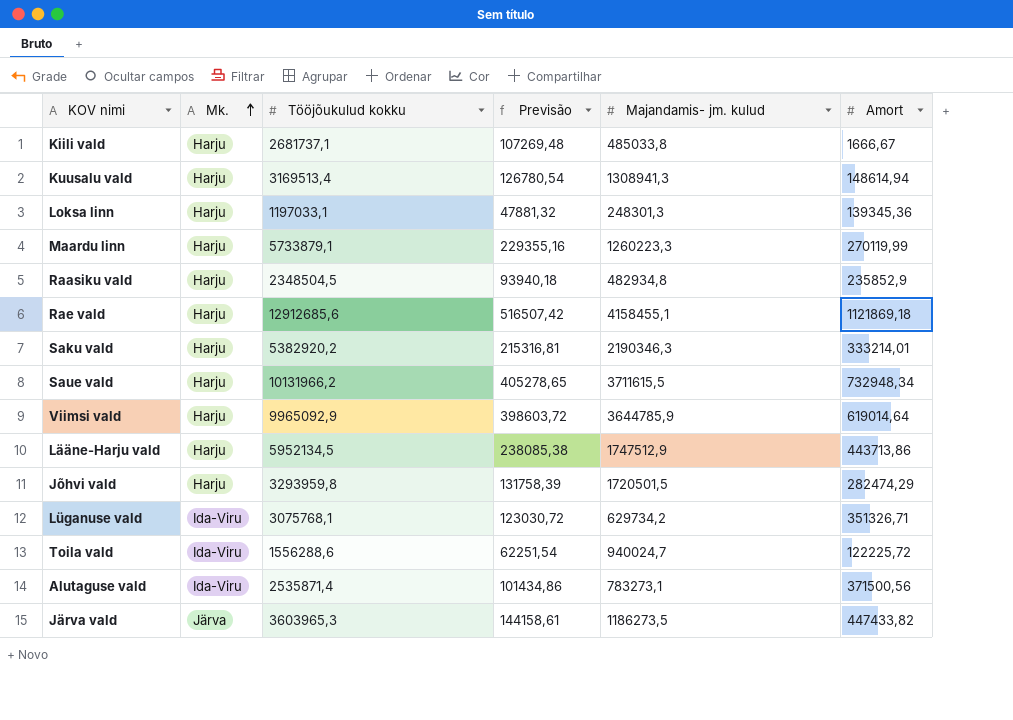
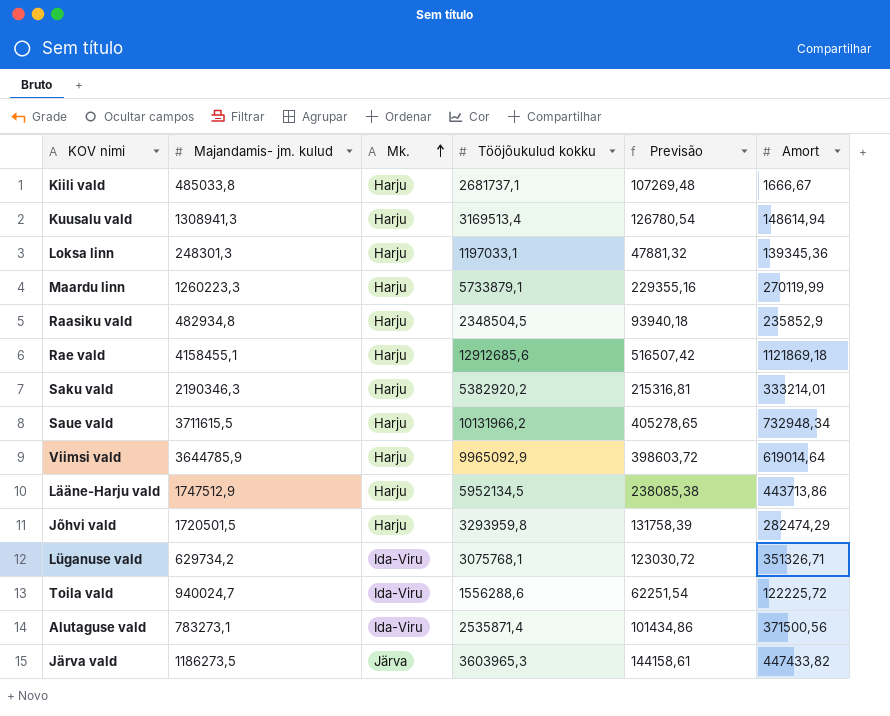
column Majandamis- jm. kulud | position: 5 -> 2

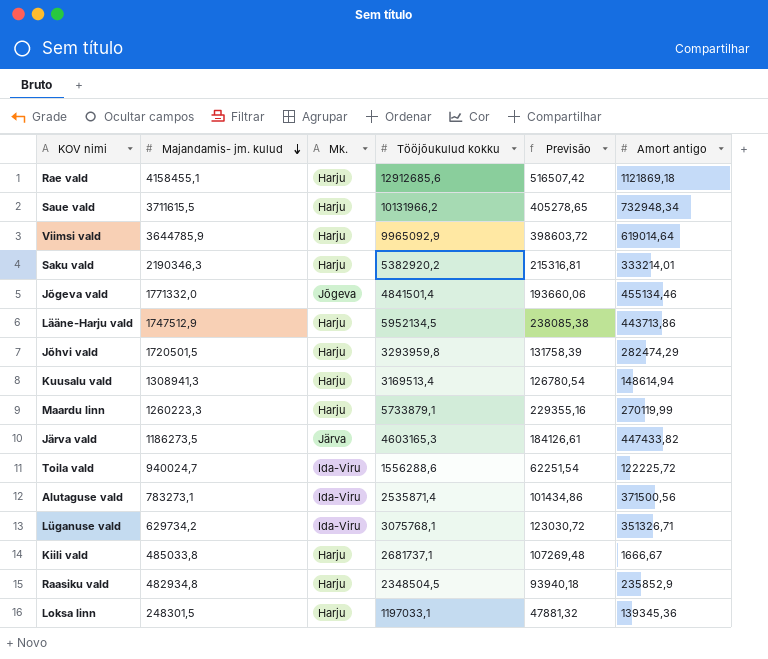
row order: Mk. ascending -> Majandamis- jm. kulud descending
column name: Amort -> Amort antigo
row Jõgeva vald: none -> 1771332,0 | Jõgeva | 4841501,4 | 193660,06 | 455134,46
Järva vald | Tööjõukulud kokku: 3603965,3 -> 4603165,3
Järva vald | Previsão: 144158,61 -> 184126,61
Loksa linn | Majandamis- jm. kulud: 248301,3 -> 248301,5

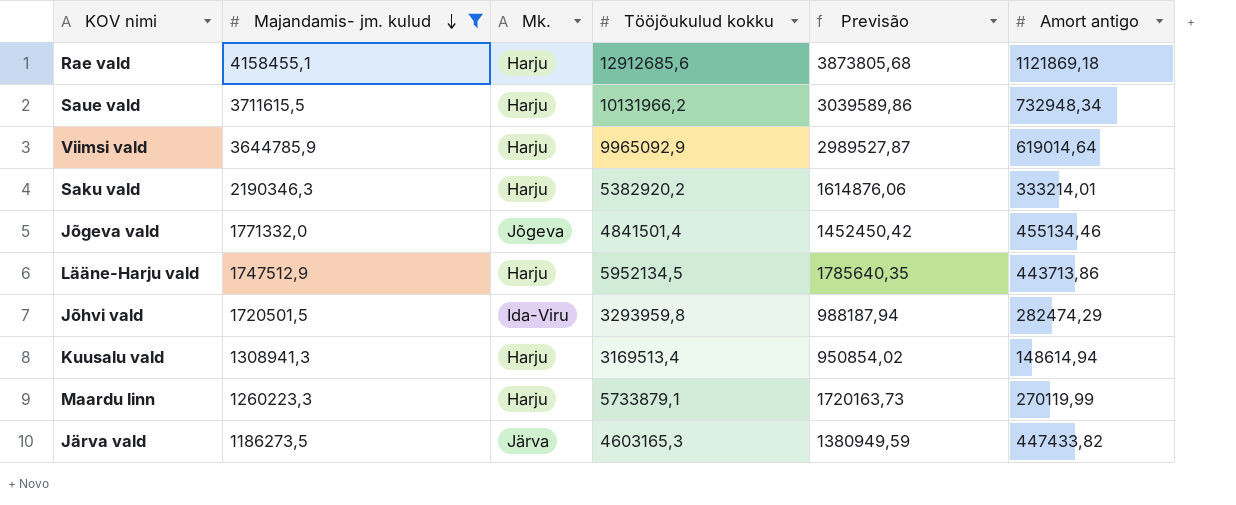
filter: none -> Majandamis- jm. kulud >= 1186273,5
column Previsão | formula: [Tööjõukulud kokku] * 0,04 -> [Tööjõukulud kokku] * 0,3
Jõhvi vald | Mk.: Harju -> Ida-Viru

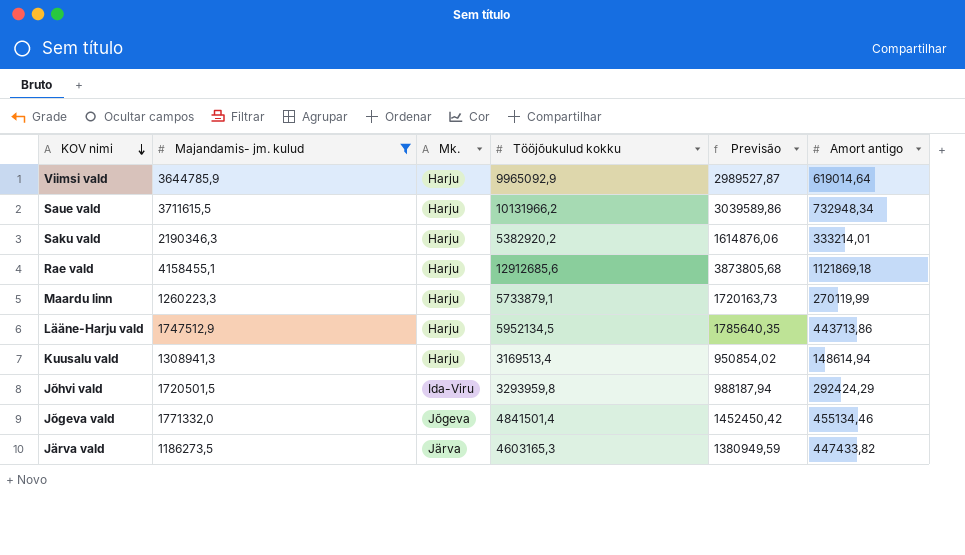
row order: Majandamis- jm. kulud descending -> KOV nimi descending
Jõhvi vald | Amort antigo: 282474,29 -> 292424,29

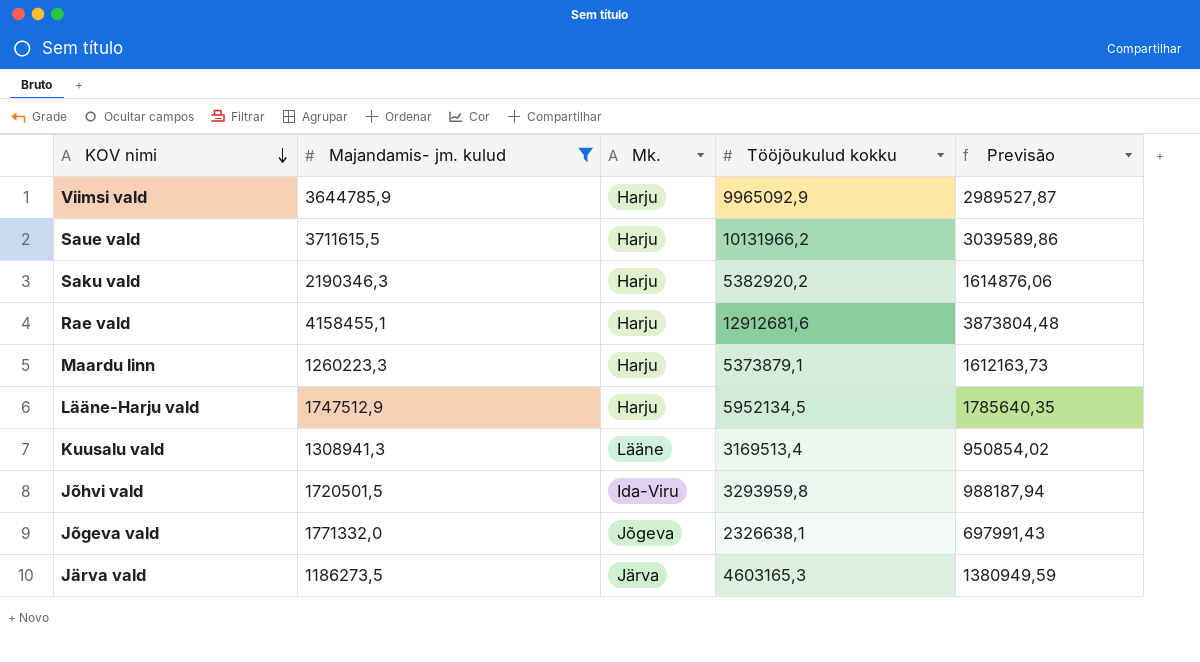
column Amort antigo | position: 6 -> none
Rae vald | Tööjõukulud kokku: 12912685,6 -> 12912681,6
Rae vald | Previsão: 3873805,68 -> 3873804,48
Maardu linn | Tööjõukulud kokku: 5733879,1 -> 5373879,1
Maardu linn | Previsão: 1720163,73 -> 1612163,73
Kuusalu vald | Mk.: Harju -> Lääne
Jõgeva vald | Tööjõukulud kokku: 4841501,4 -> 2326638,1
Jõgeva vald | Previsão: 1452450,42 -> 697991,43

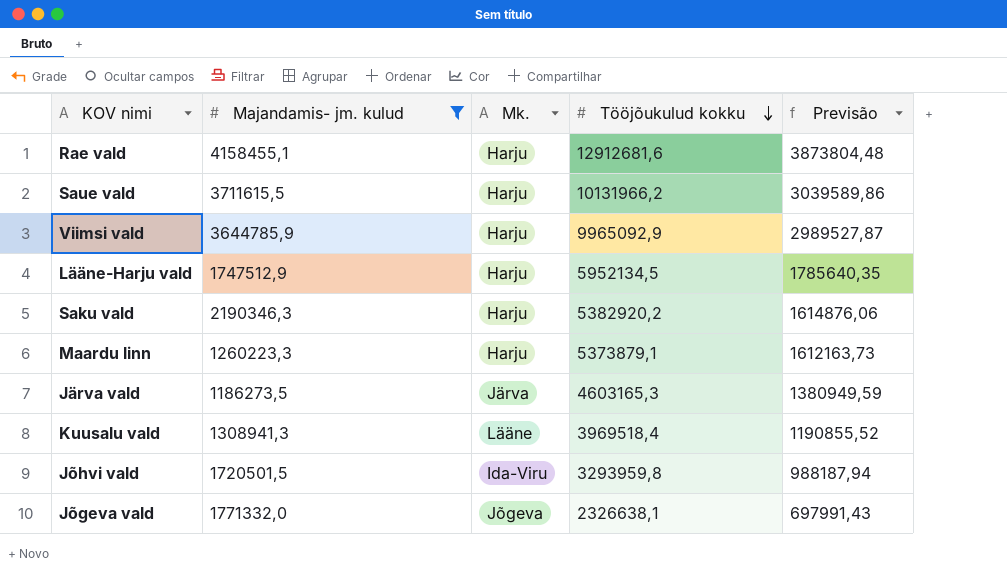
row order: KOV nimi descending -> Tööjõukulud kokku descending
Kuusalu vald | Tööjõukulud kokku: 3169513,4 -> 3969518,4
Kuusalu vald | Previsão: 950854,02 -> 1190855,52

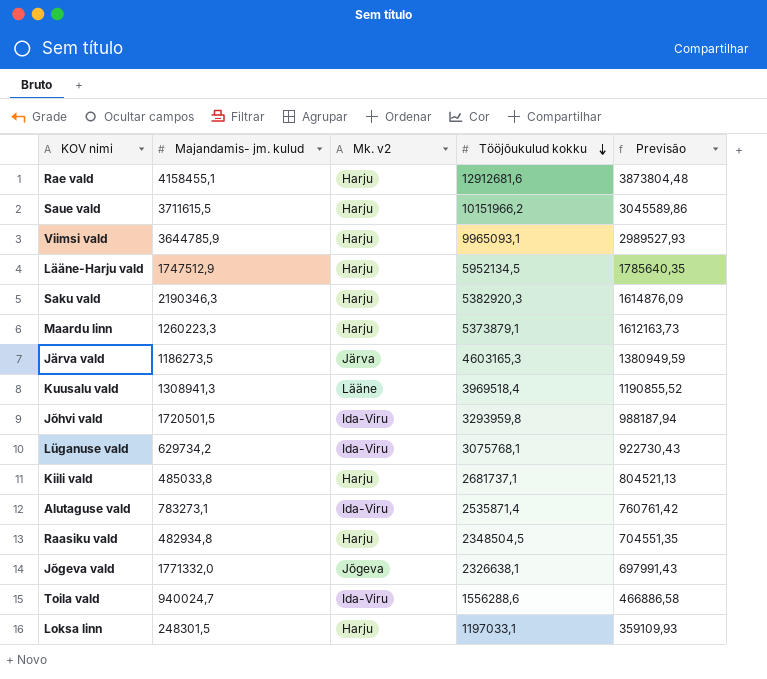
filter: Majandamis- jm. kulud >= 1186273,5 -> none
column name: Mk. -> Mk. v2
Saue vald | Tööjõukulud kokku: 10131966,2 -> 10151966,2
Saue vald | Previsão: 3039589,86 -> 3045589,86
Viimsi vald | Tööjõukulud kokku: 9965092,9 -> 9965093,1
Viimsi vald | Previsão: 2989527,87 -> 2989527,93
Saku vald | Tööjõukulud kokku: 5382920,2 -> 5382920,3
Saku vald | Previsão: 1614876,06 -> 1614876,09

